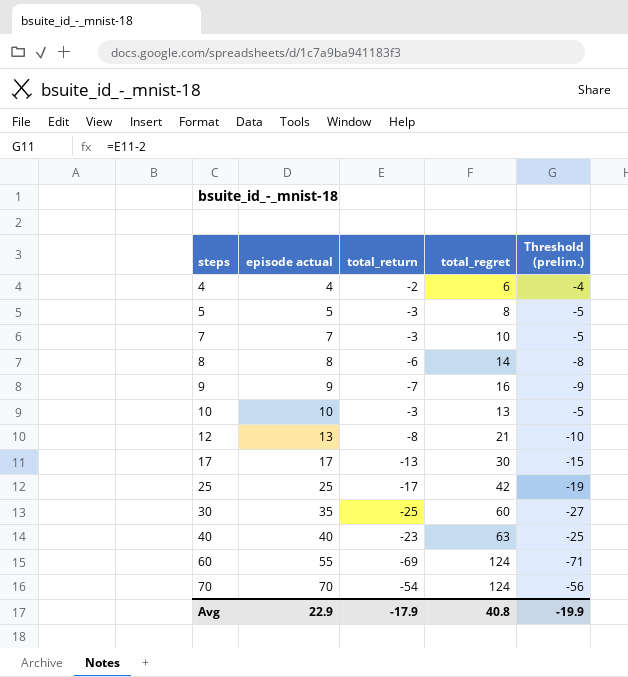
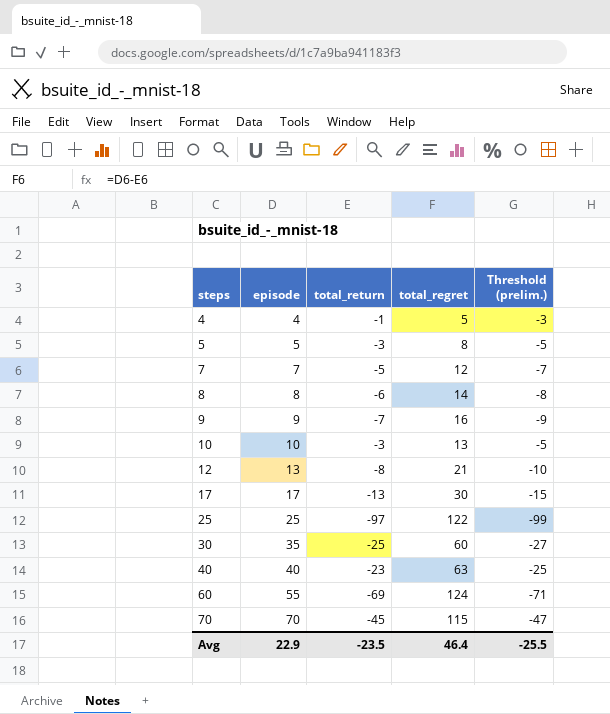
column name: episode actual -> episode
4 | total_return: -2 -> -1
4 | total_regret: 6 -> 5
4 | Threshold (prelim.): -4 -> -3
7 | total_return: -3 -> -5
7 | total_regret: 10 -> 12
7 | Threshold (prelim.): -5 -> -7
25 | total_return: -17 -> -97
25 | total_regret: 42 -> 122
25 | Threshold (prelim.): -19 -> -99
70 | total_return: -54 -> -45
70 | total_regret: 124 -> 115
70 | Threshold (prelim.): -56 -> -47
Avg | total_return: -17.9 -> -23.5
Avg | total_regret: 40.8 -> 46.4
Avg | Threshold (prelim.): -19.9 -> -25.5

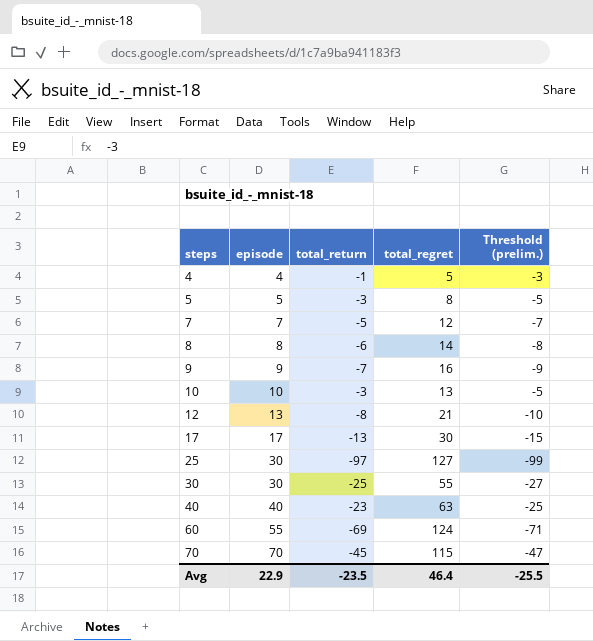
25 | episode: 25 -> 30
25 | total_regret: 122 -> 127
30 | episode: 35 -> 30
30 | total_regret: 60 -> 55

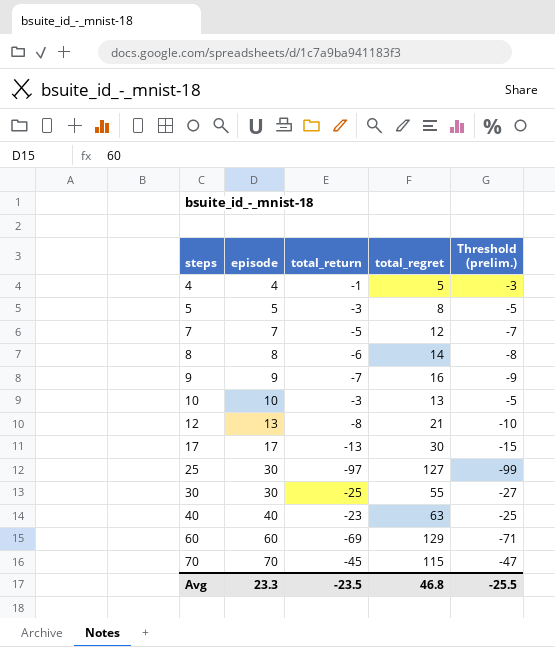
60 | episode: 55 -> 60
60 | total_regret: 124 -> 129
Avg | episode: 22.9 -> 23.3
Avg | total_regret: 46.4 -> 46.8

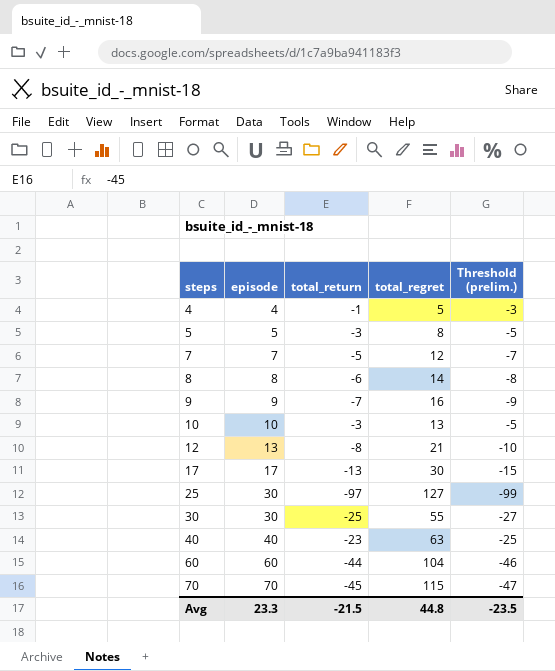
60 | total_return: -69 -> -44
60 | total_regret: 129 -> 104
60 | Threshold (prelim.): -71 -> -46
Avg | total_return: -23.5 -> -21.5
Avg | total_regret: 46.8 -> 44.8
Avg | Threshold (prelim.): -25.5 -> -23.5

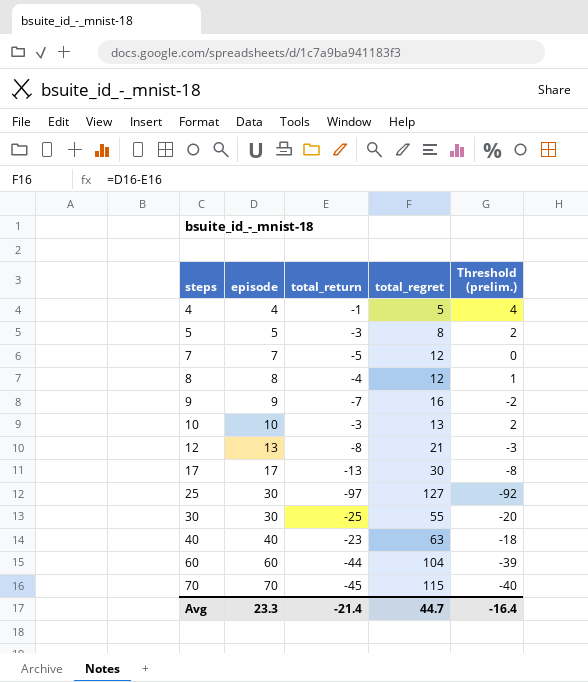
column Threshold (prelim.) | formula: [total_return] - 2 -> [total_return] + 5
8 | total_return: -6 -> -4
8 | total_regret: 14 -> 12
Avg | total_return: -21.5 -> -21.4
Avg | total_regret: 44.8 -> 44.7
Avg | Threshold (prelim.): -23.5 -> -16.4

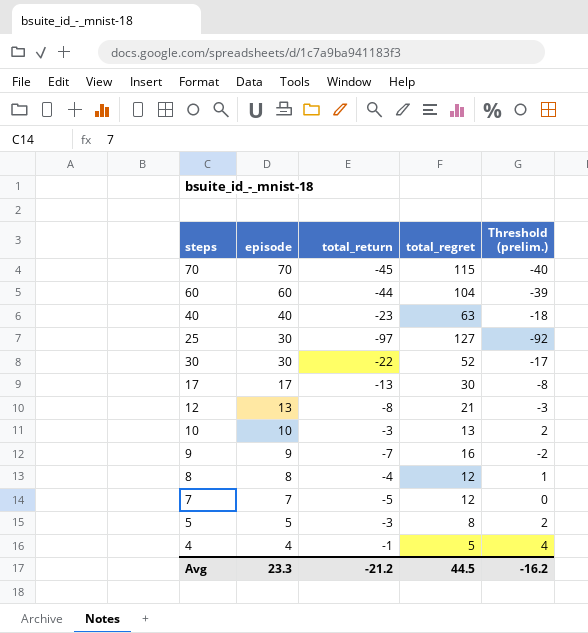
row order: steps ascending -> episode descending
30 | total_return: -25 -> -22
30 | total_regret: 55 -> 52
30 | Threshold (prelim.): -20 -> -17
Avg | total_return: -21.4 -> -21.2
Avg | total_regret: 44.7 -> 44.5
Avg | Threshold (prelim.): -16.4 -> -16.2

